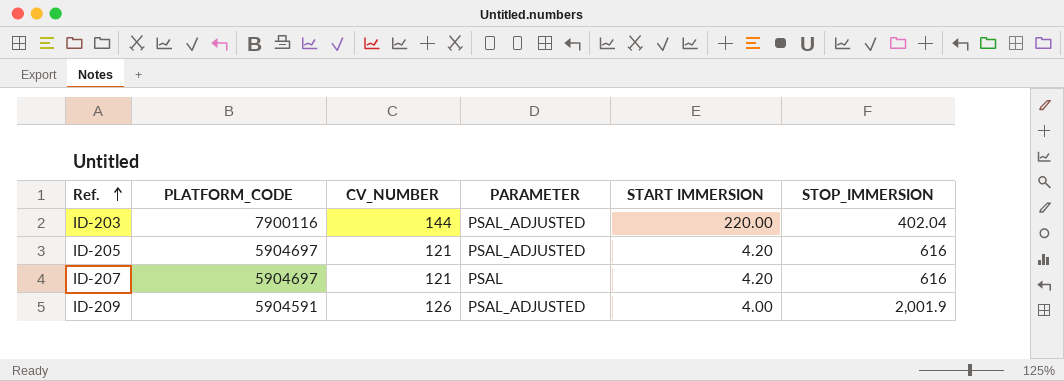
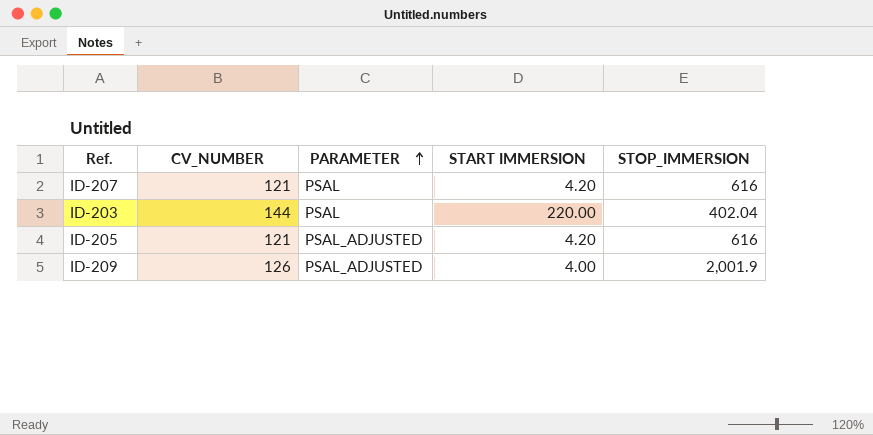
row order: Ref. ascending -> PARAMETER ascending
column PLATFORM_CODE | position: 2 -> none
ID-203 | PARAMETER: PSAL_ADJUSTED -> PSAL

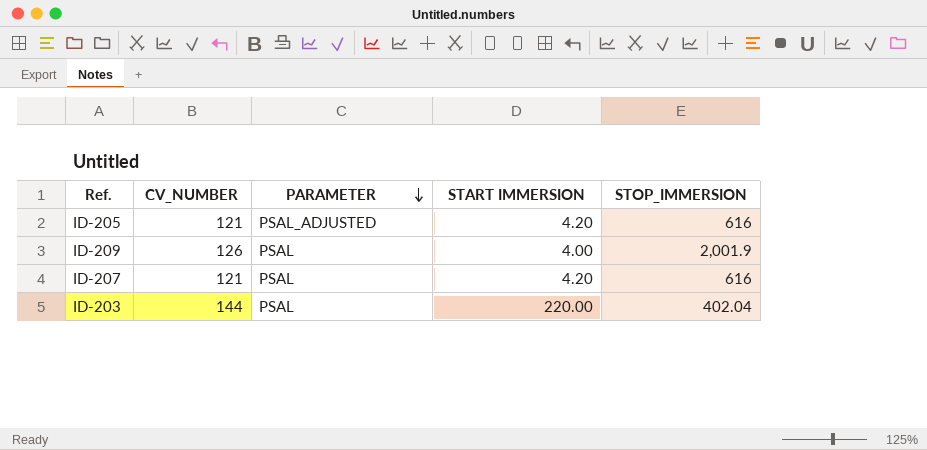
row order: PARAMETER ascending -> PARAMETER descending
ID-209 | PARAMETER: PSAL_ADJUSTED -> PSAL

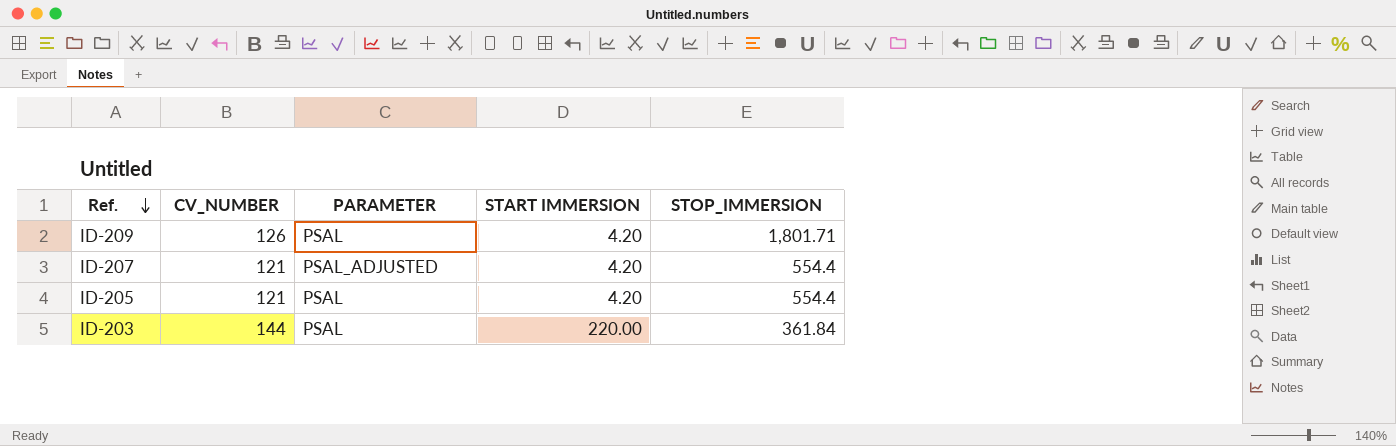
row order: PARAMETER descending -> Ref. descending
ID-209 | START IMMERSION: 4.00 -> 4.20
ID-209 | STOP_IMMERSION: 2,001.9 -> 1,801.71
ID-207 | PARAMETER: PSAL -> PSAL_ADJUSTED
ID-207 | STOP_IMMERSION: 616 -> 554.4
ID-205 | PARAMETER: PSAL_ADJUSTED -> PSAL
ID-205 | STOP_IMMERSION: 616 -> 554.4
ID-203 | STOP_IMMERSION: 402.04 -> 361.84

